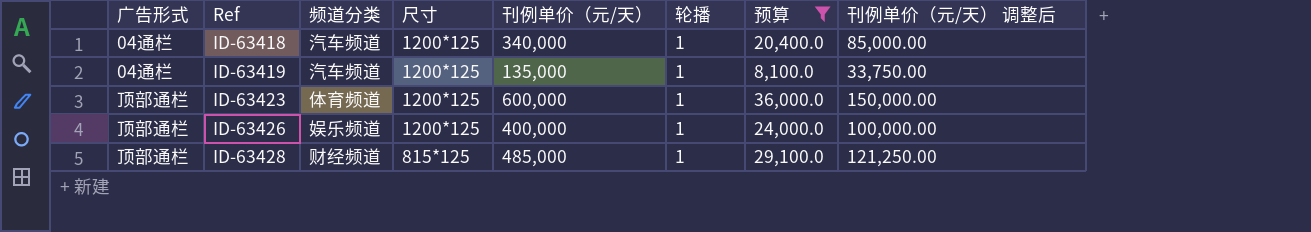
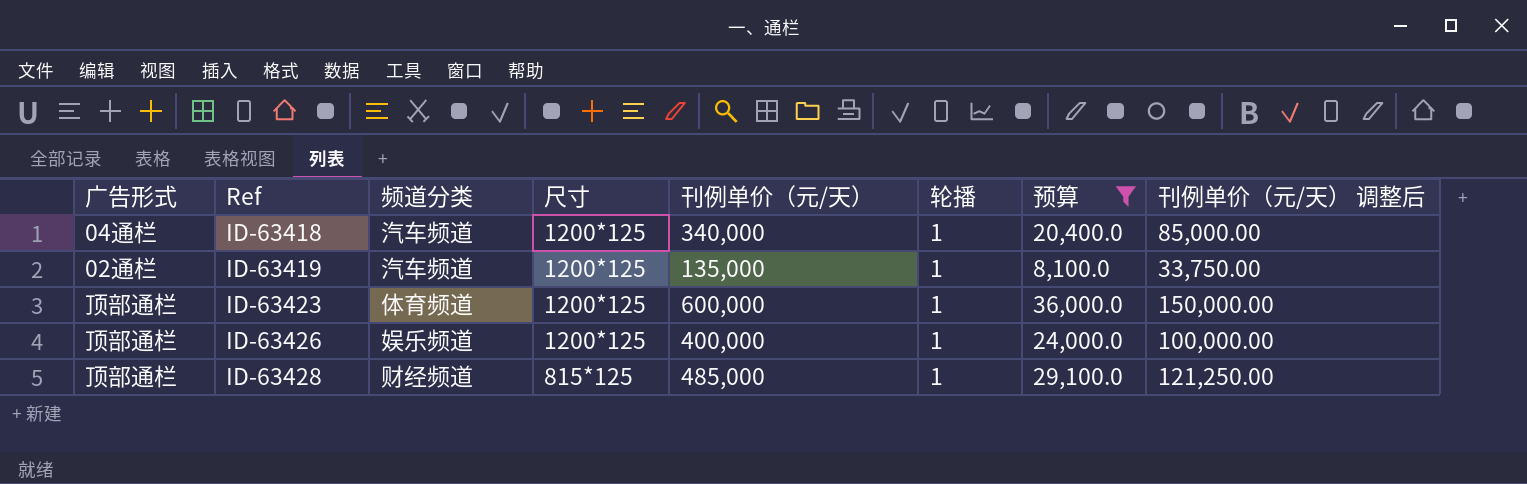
ID-63419 | 广告形式: 04通栏 -> 02通栏

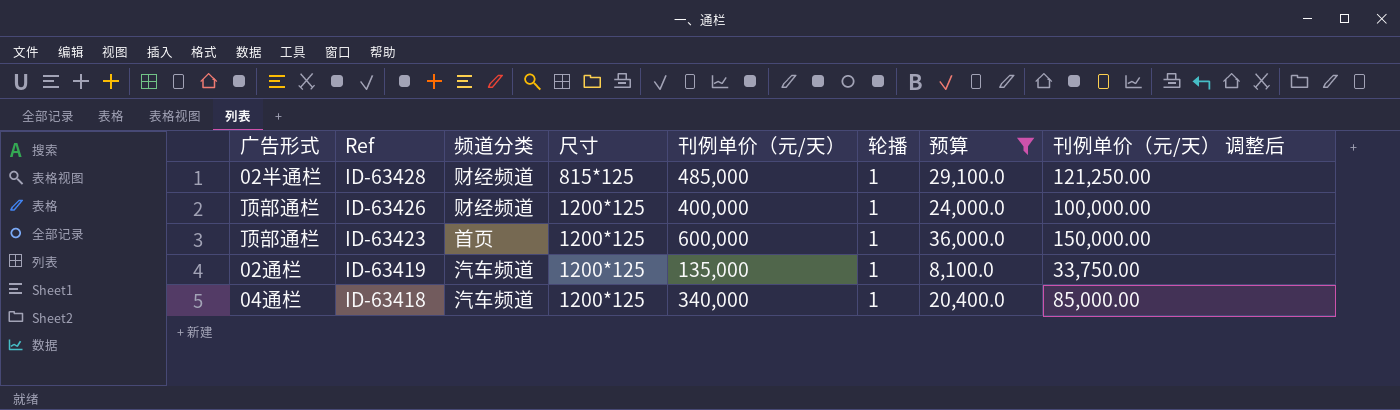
row order: Ref ascending -> Ref descending
ID-63428 | 广告形式: 顶部通栏 -> 02半通栏
ID-63426 | 频道分类: 娱乐频道 -> 财经频道
ID-63423 | 频道分类: 体育频道 -> 首页

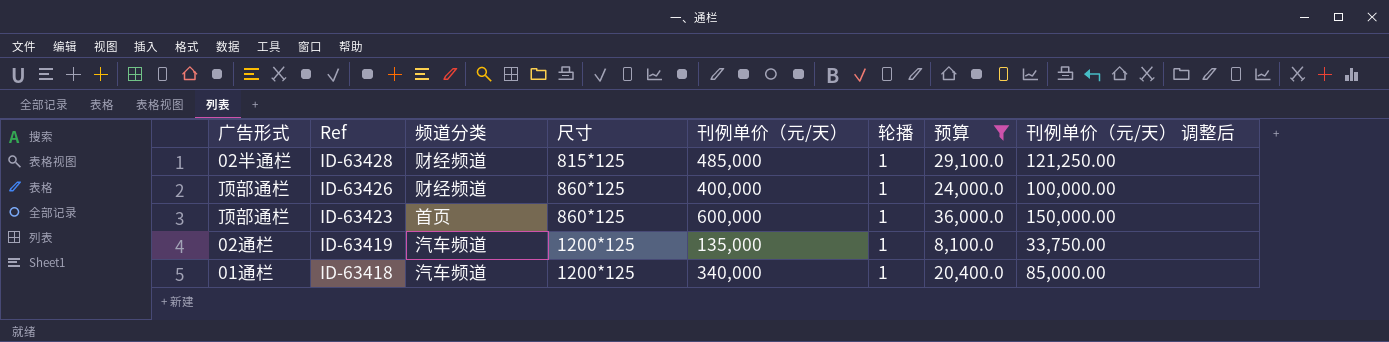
ID-63426 | 尺寸: 1200*125 -> 860*125
ID-63423 | 尺寸: 1200*125 -> 860*125
ID-63418 | 广告形式: 04通栏 -> 01通栏

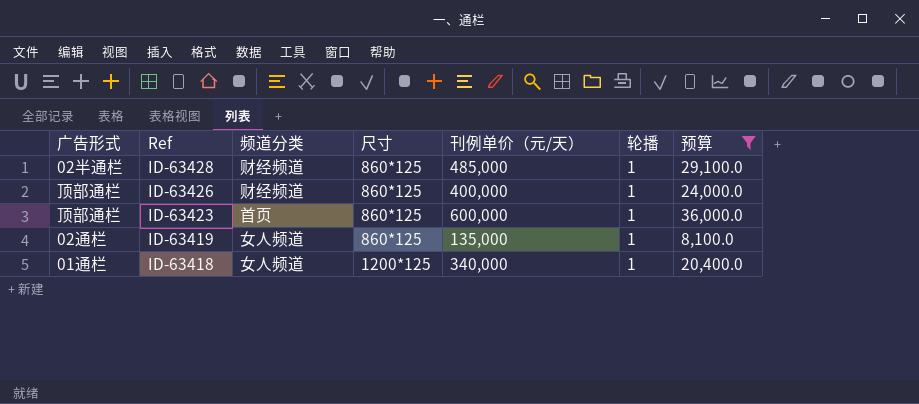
column 刊例单价（元/天） 调整后 | formula: [刊例单价（元/天）] * 0.25 -> none
ID-63428 | 尺寸: 815*125 -> 860*125
ID-63419 | 频道分类: 汽车频道 -> 女人频道
ID-63419 | 尺寸: 1200*125 -> 860*125
ID-63418 | 频道分类: 汽车频道 -> 女人频道

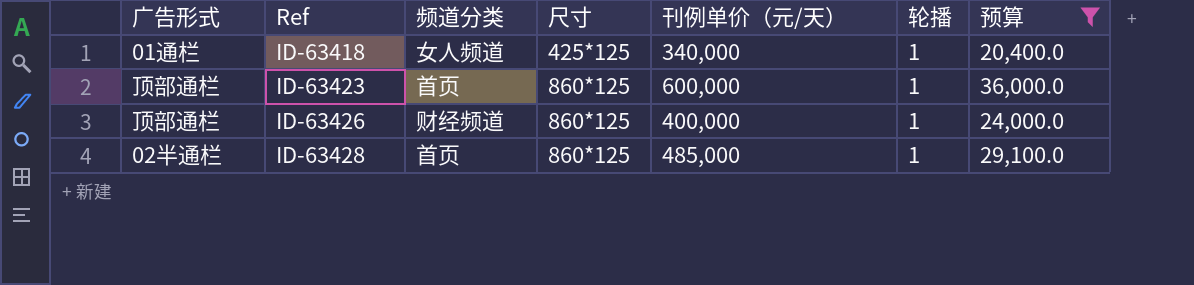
row order: Ref descending -> Ref ascending
row ID-63419: 02通栏 | 女人频道 | 860*125 | 135,000 | 1 | 8,100.0 -> none
ID-63418 | 尺寸: 1200*125 -> 425*125
ID-63428 | 频道分类: 财经频道 -> 首页

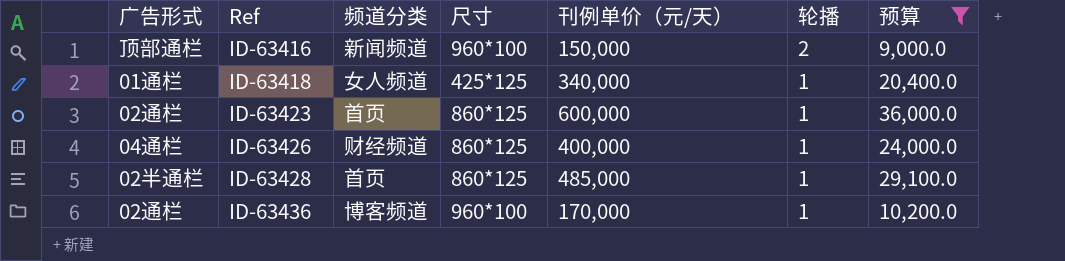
row ID-63416: none -> 顶部通栏 | 新闻频道 | 960*100 | 150,000 | 2 | 9,000.0
ID-63423 | 广告形式: 顶部通栏 -> 02通栏
ID-63426 | 广告形式: 顶部通栏 -> 04通栏
row ID-63436: none -> 02通栏 | 博客频道 | 960*100 | 170,000 | 1 | 10,200.0

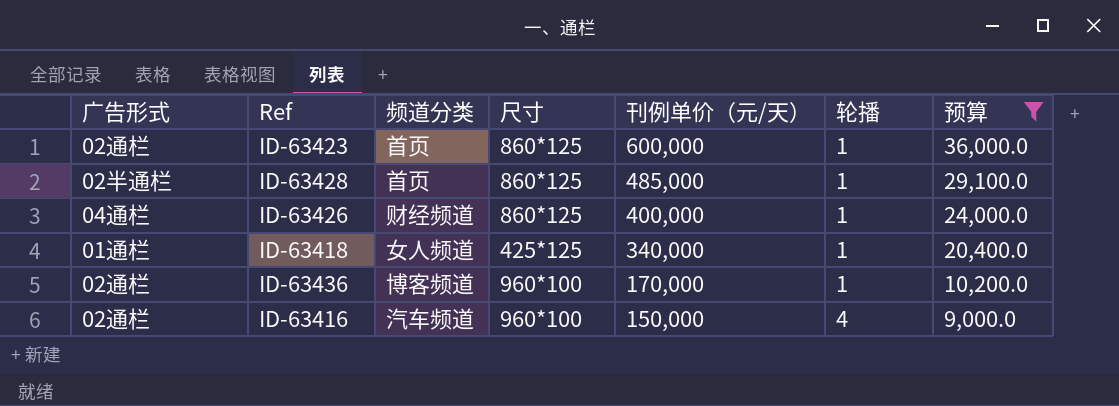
row order: Ref ascending -> 刊例单价（元/天） descending
ID-63416 | 广告形式: 顶部通栏 -> 02通栏
ID-63416 | 频道分类: 新闻频道 -> 汽车频道
ID-63416 | 轮播: 2 -> 4

